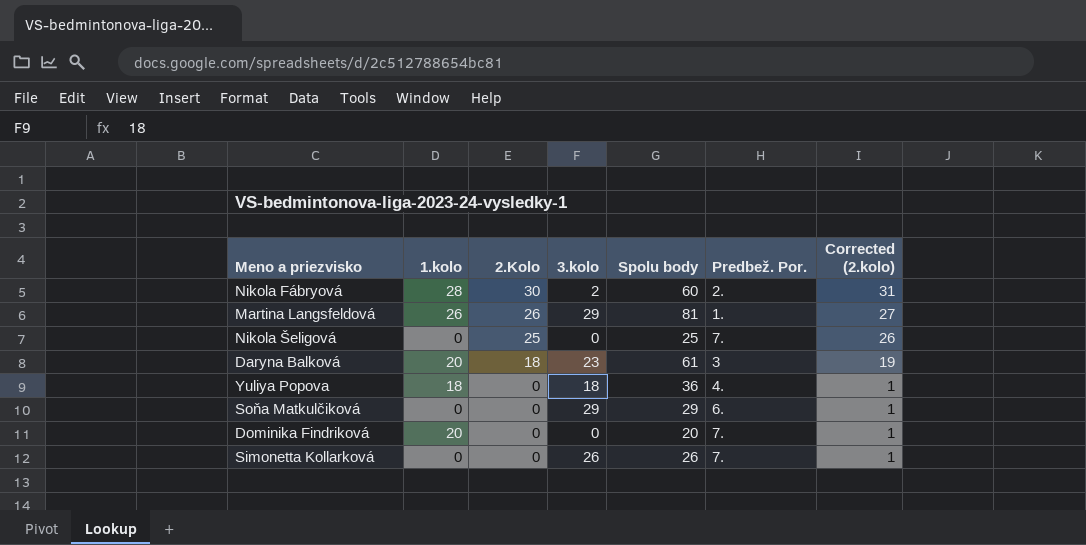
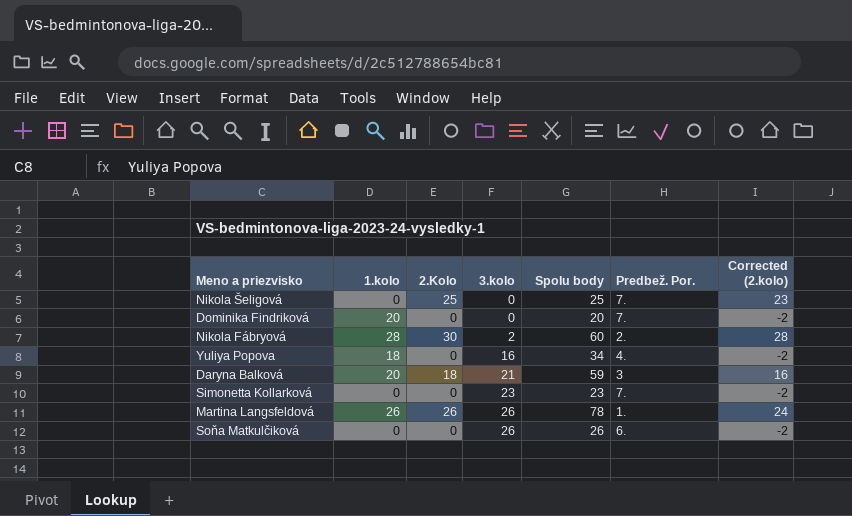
row order: 2.Kolo descending -> 3.kolo ascending
column Corrected (2.kolo) | formula: [2.Kolo] + 1 -> [2.Kolo] - 2
Yuliya Popova | 3.kolo: 18 -> 16
Yuliya Popova | Spolu body: 36 -> 34
Daryna Balková | 3.kolo: 23 -> 21
Daryna Balková | Spolu body: 61 -> 59
Simonetta Kollarková | 3.kolo: 26 -> 23
Simonetta Kollarková | Spolu body: 26 -> 23
Martina Langsfeldová | 3.kolo: 29 -> 26
Martina Langsfeldová | Spolu body: 81 -> 78
Soňa Matkulčiková | 3.kolo: 29 -> 26
Soňa Matkulčiková | Spolu body: 29 -> 26

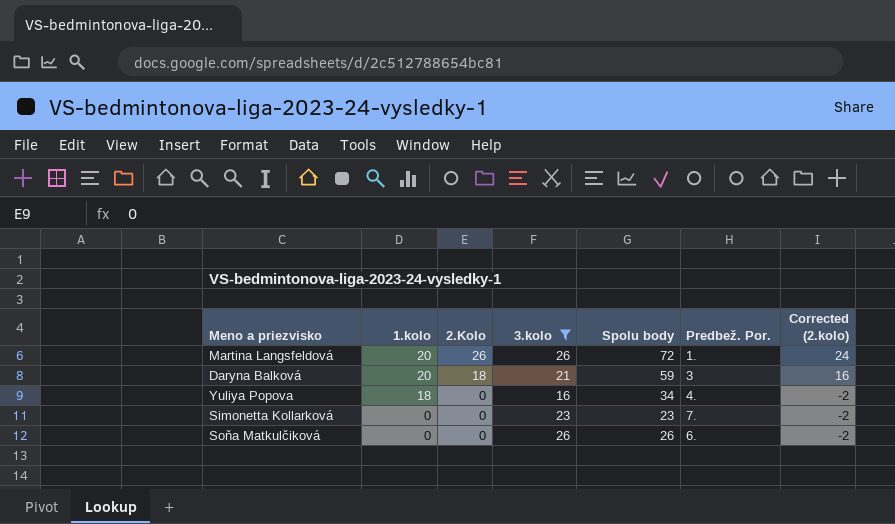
filter: none -> 3.kolo >= 16
row order: 3.kolo ascending -> 1.kolo descending
Martina Langsfeldová | 1.kolo: 26 -> 20
Martina Langsfeldová | Spolu body: 78 -> 72

